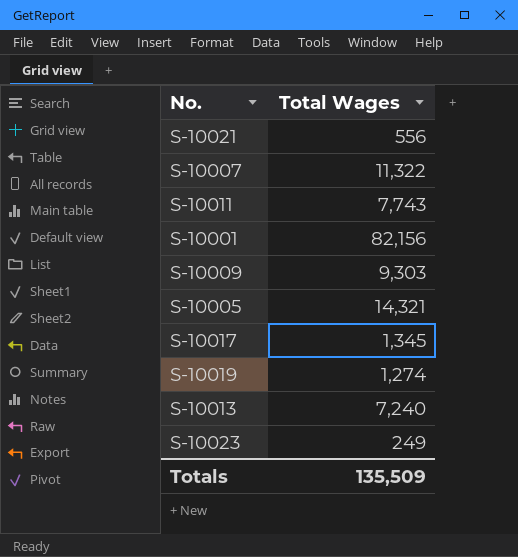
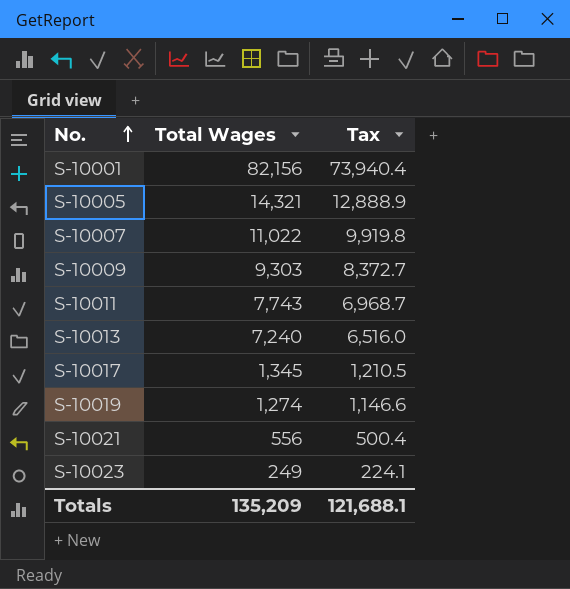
row order: none -> No. ascending
column Tax | formula: none -> [Total Wages] * 0.9
S-10007 | Total Wages: 11,322 -> 11,022
Totals | Total Wages: 135,509 -> 135,209

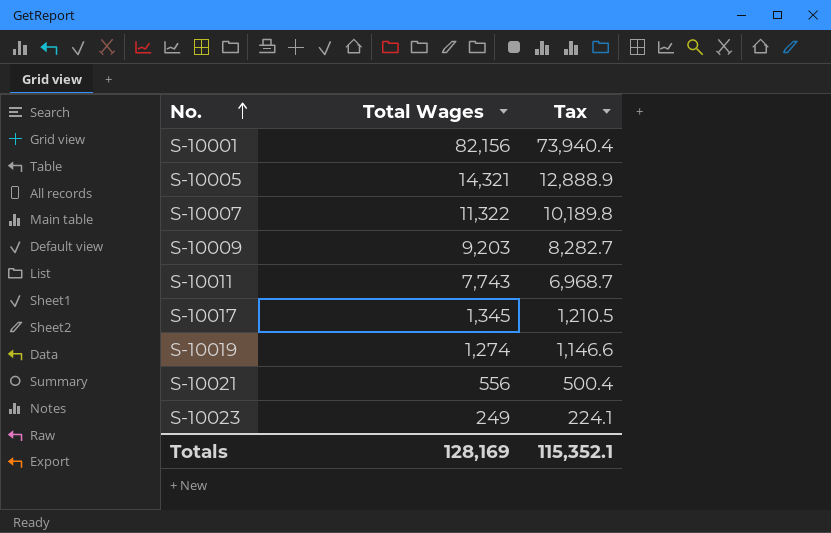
row S-10013: 7,240 | 6,516.0 -> none
S-10007 | Total Wages: 11,022 -> 11,322
S-10007 | Tax: 9,919.8 -> 10,189.8
S-10009 | Total Wages: 9,303 -> 9,203
S-10009 | Tax: 8,372.7 -> 8,282.7
Totals | Total Wages: 135,209 -> 128,169
Totals | Tax: 121,688.1 -> 115,352.1

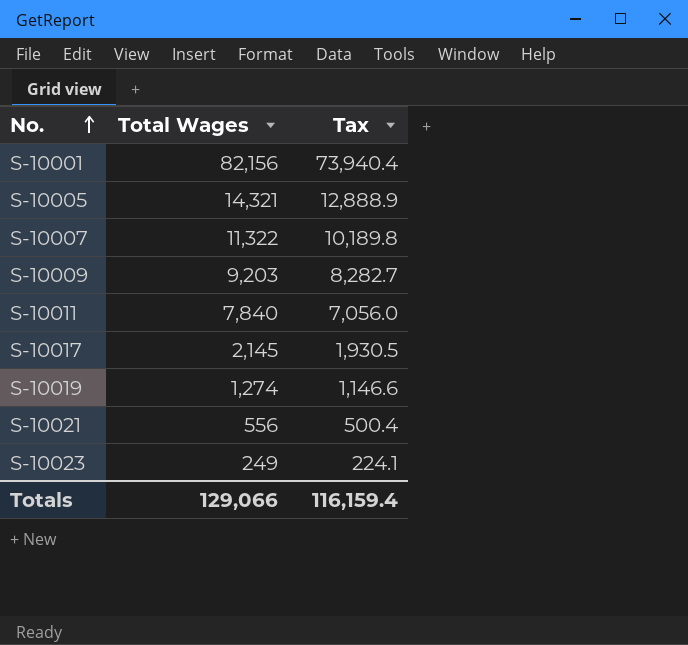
S-10011 | Total Wages: 7,743 -> 7,840
S-10011 | Tax: 6,968.7 -> 7,056.0
S-10017 | Total Wages: 1,345 -> 2,145
S-10017 | Tax: 1,210.5 -> 1,930.5
Totals | Total Wages: 128,169 -> 129,066
Totals | Tax: 115,352.1 -> 116,159.4

